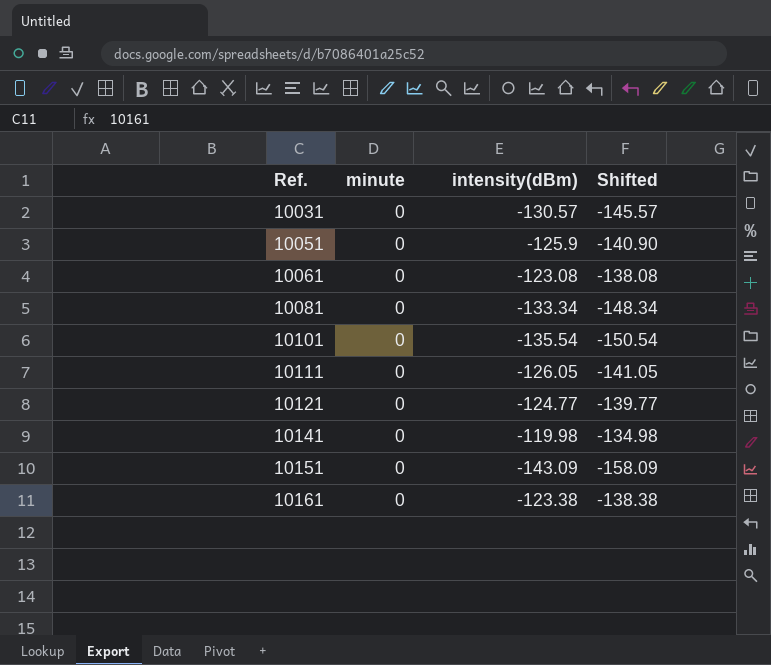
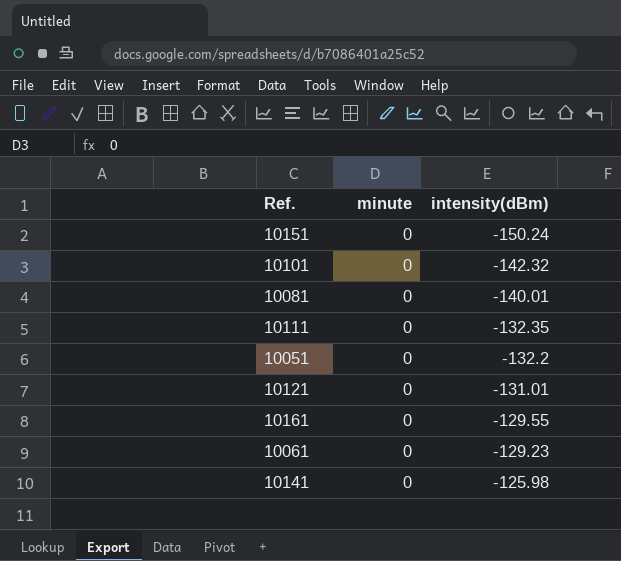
row order: Ref. ascending -> intensity(dBm) ascending
column Shifted | formula: [intensity(dBm)] - 15 -> none
row 10031: 0 | -130.57 | -145.57 -> none
10151 | intensity(dBm): -143.09 -> -150.24
10101 | intensity(dBm): -135.54 -> -142.32
10081 | intensity(dBm): -133.34 -> -140.01
10111 | intensity(dBm): -126.05 -> -132.35
10051 | intensity(dBm): -125.9 -> -132.2
10121 | intensity(dBm): -124.77 -> -131.01
10161 | intensity(dBm): -123.38 -> -129.55
10061 | intensity(dBm): -123.08 -> -129.23
10141 | intensity(dBm): -119.98 -> -125.98

